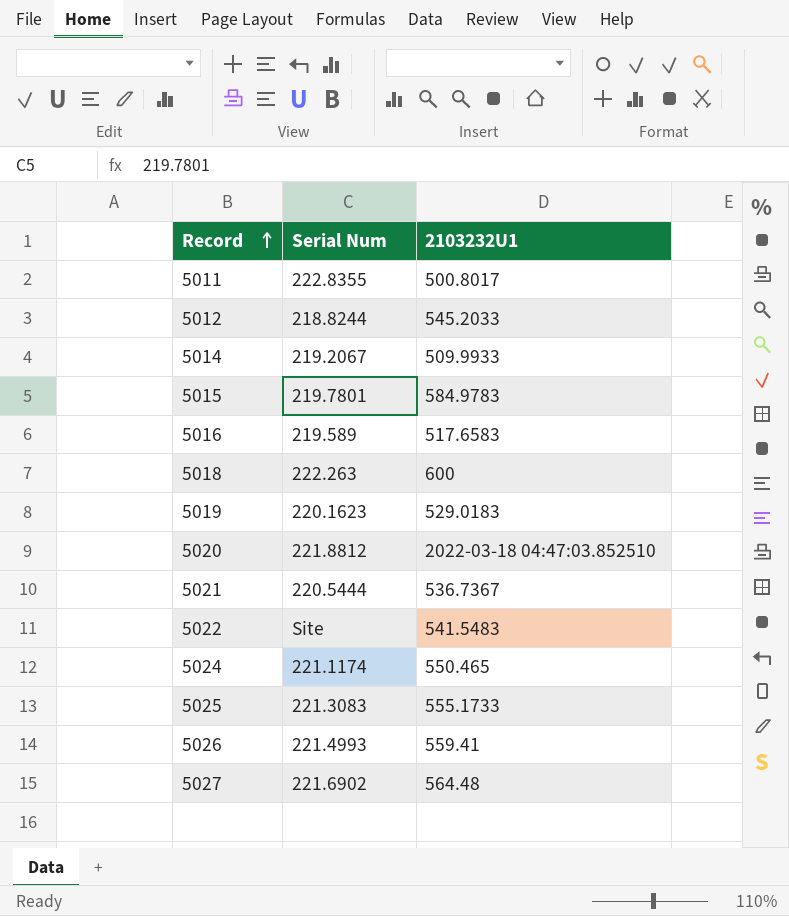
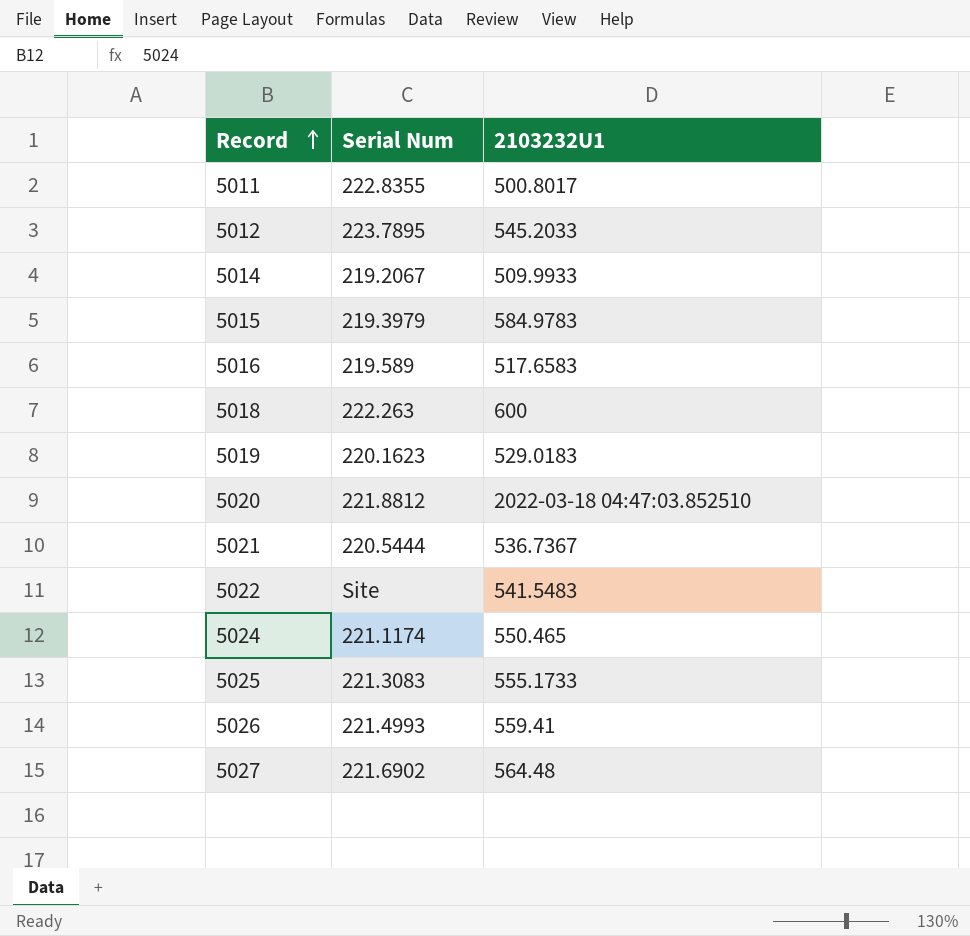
5012 | Serial Num: 218.8244 -> 223.7895
5015 | Serial Num: 219.7801 -> 219.3979

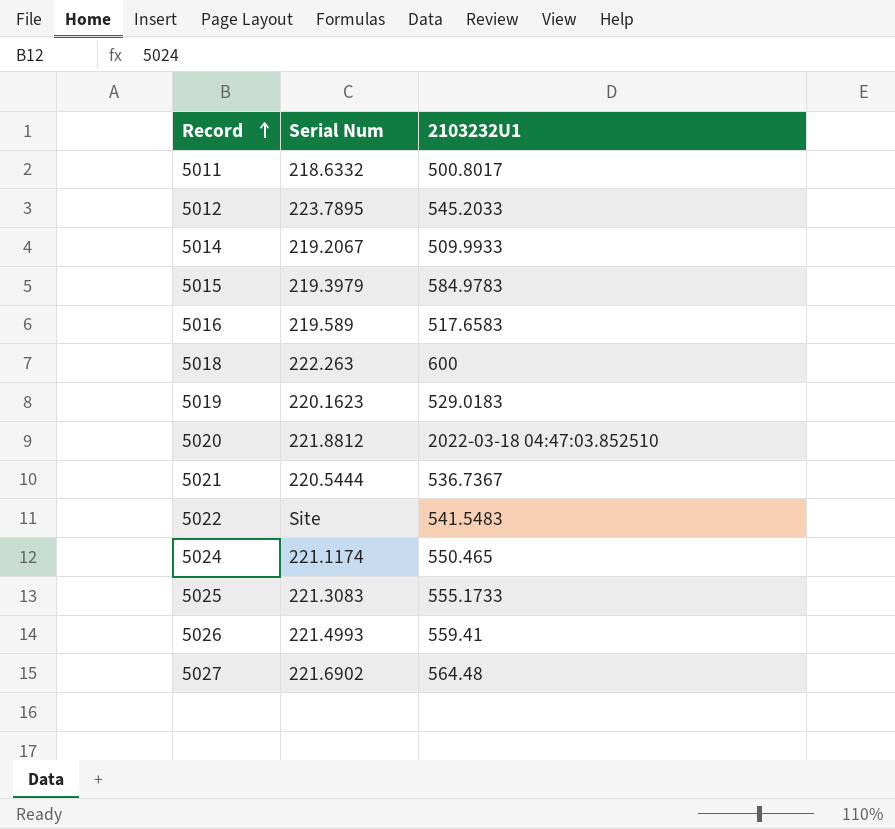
5011 | Serial Num: 222.8355 -> 218.6332

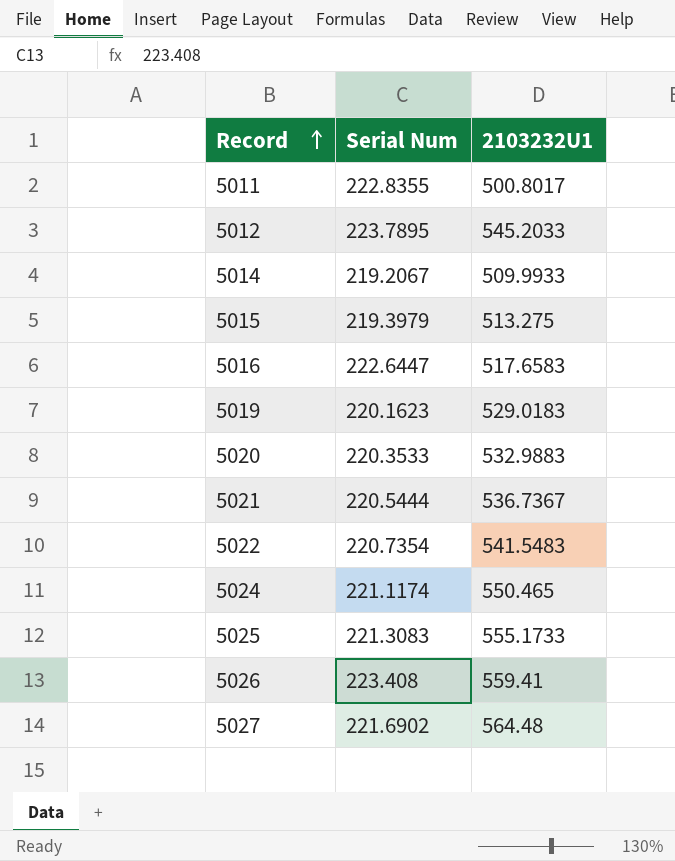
row 5018: 222.263 | 600 -> none
5011 | Serial Num: 218.6332 -> 222.8355
5015 | 2103232U1: 584.9783 -> 513.275
5016 | Serial Num: 219.589 -> 222.6447
5020 | Serial Num: 221.8812 -> 220.3533
5020 | 2103232U1: 2022-03-18 04:47:03.852510 -> 532.9883
5022 | Serial Num: Site -> 220.7354
5026 | Serial Num: 221.4993 -> 223.408

